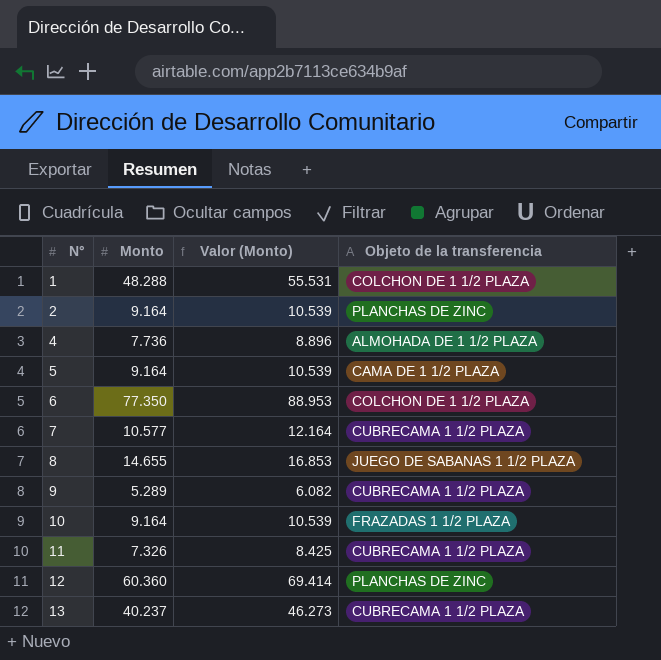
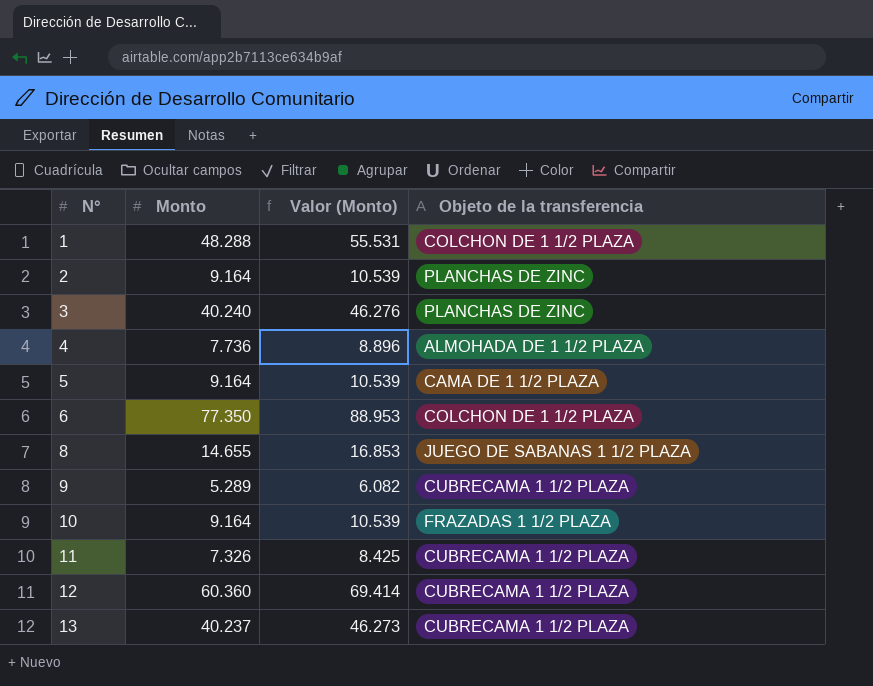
row 7: 10.577 | 12.164 | CUBRECAMA 1 1/2 PLAZA -> none
row 3: none -> 40.240 | 46.276 | PLANCHAS DE ZINC
12 | Objeto de la transferencia: PLANCHAS DE ZINC -> CUBRECAMA 1 1/2 PLAZA

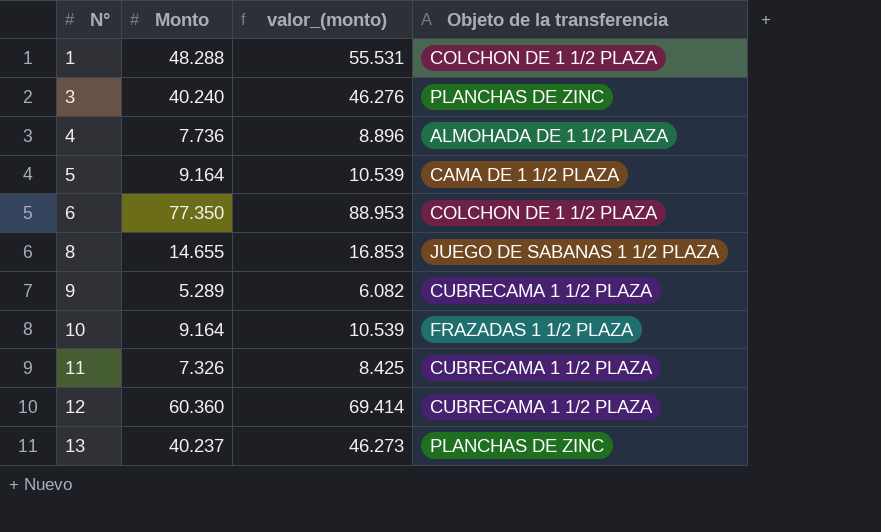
column name: Valor (Monto) -> valor_(monto)
row 2: 9.164 | 10.539 | PLANCHAS DE ZINC -> none
13 | Objeto de la transferencia: CUBRECAMA 1 1/2 PLAZA -> PLANCHAS DE ZINC

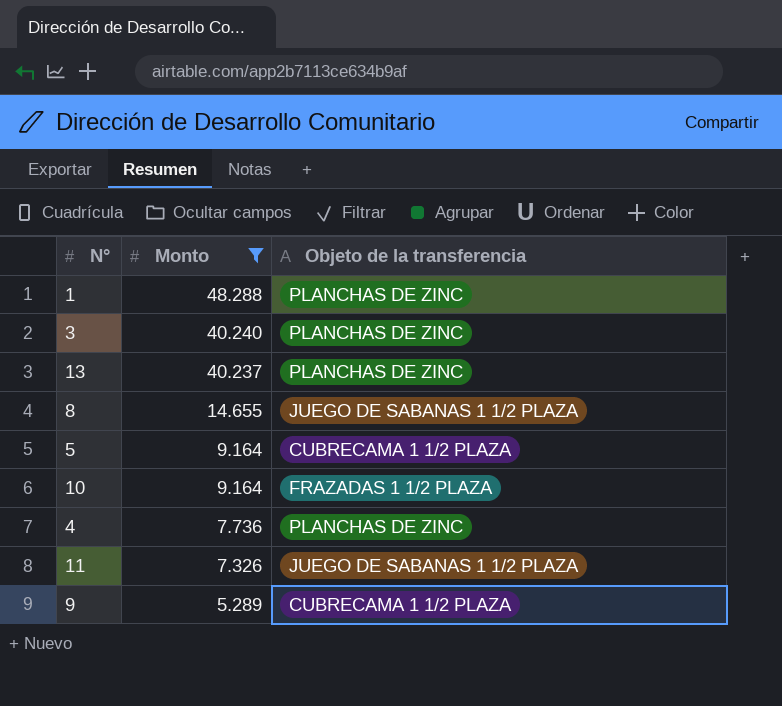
filter: none -> Monto <= 48.288
row order: N° ascending -> Monto descending
column valor_(monto) | formula: [Monto] * 1,15 -> none
1 | Objeto de la transferencia: COLCHON DE 1 1/2 PLAZA -> PLANCHAS DE ZINC
5 | Objeto de la transferencia: CAMA DE 1 1/2 PLAZA -> CUBRECAMA 1 1/2 PLAZA
4 | Objeto de la transferencia: ALMOHADA DE 1 1/2 PLAZA -> PLANCHAS DE ZINC
11 | Objeto de la transferencia: CUBRECAMA 1 1/2 PLAZA -> JUEGO DE SABANAS 1 1/2 PLAZA

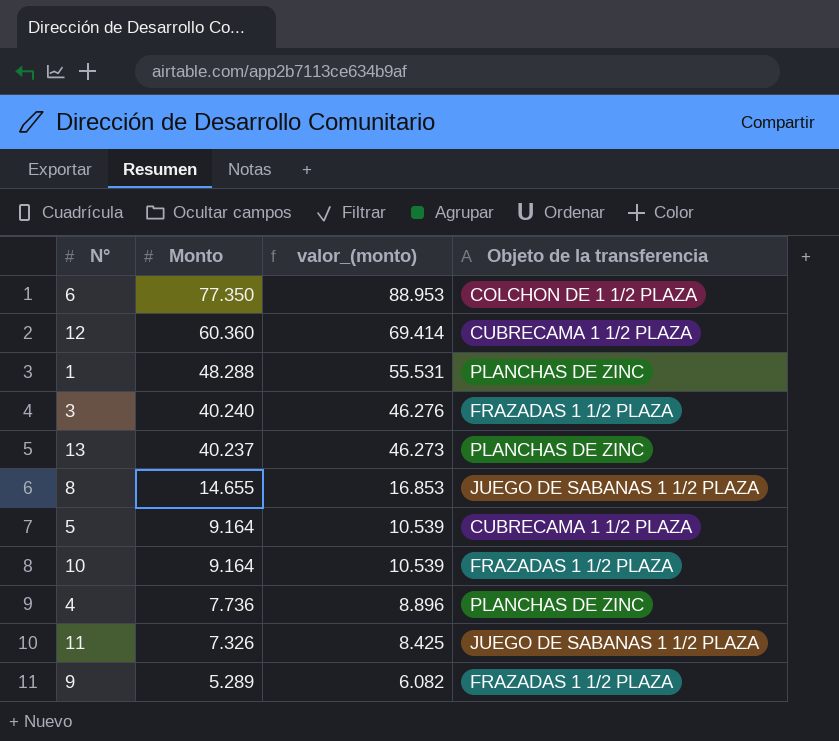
filter: Monto <= 48.288 -> none
column valor_(monto) | formula: none -> [Monto] * 1,15
3 | Objeto de la transferencia: PLANCHAS DE ZINC -> FRAZADAS 1 1/2 PLAZA
9 | Objeto de la transferencia: CUBRECAMA 1 1/2 PLAZA -> FRAZADAS 1 1/2 PLAZA

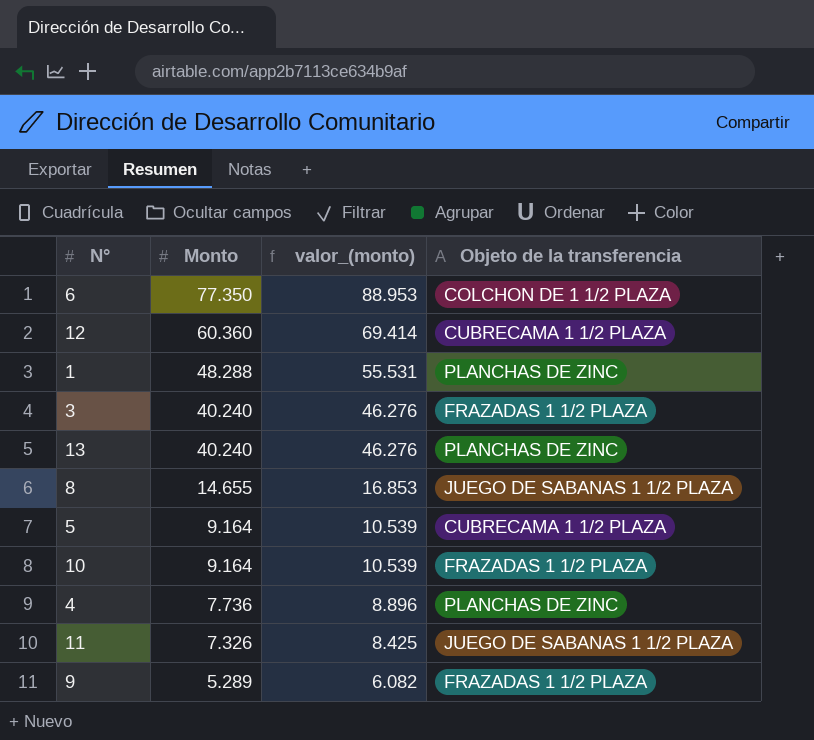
13 | Monto: 40.237 -> 40.240
13 | valor_(monto): 46.273 -> 46.276

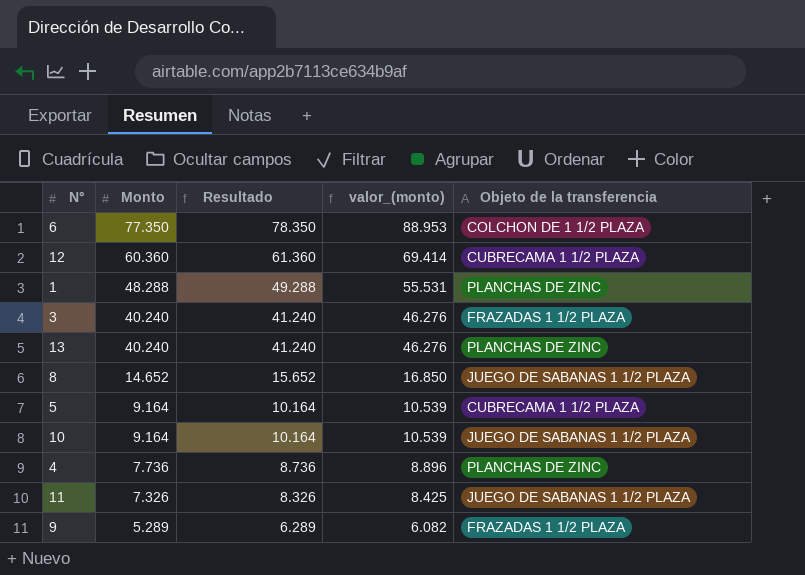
column Resultado | formula: none -> [Monto] + 1000
8 | Monto: 14.655 -> 14.652
8 | valor_(monto): 16.853 -> 16.850
10 | Objeto de la transferencia: FRAZADAS 1 1/2 PLAZA -> JUEGO DE SABANAS 1 1/2 PLAZA

